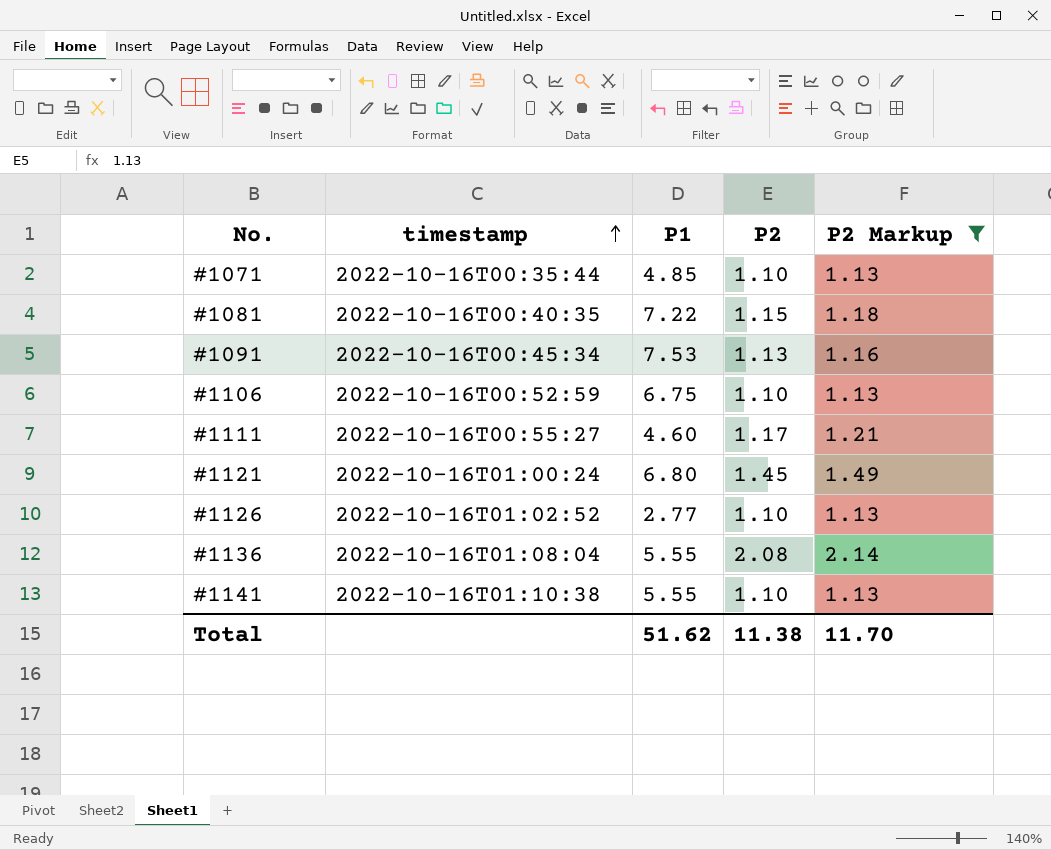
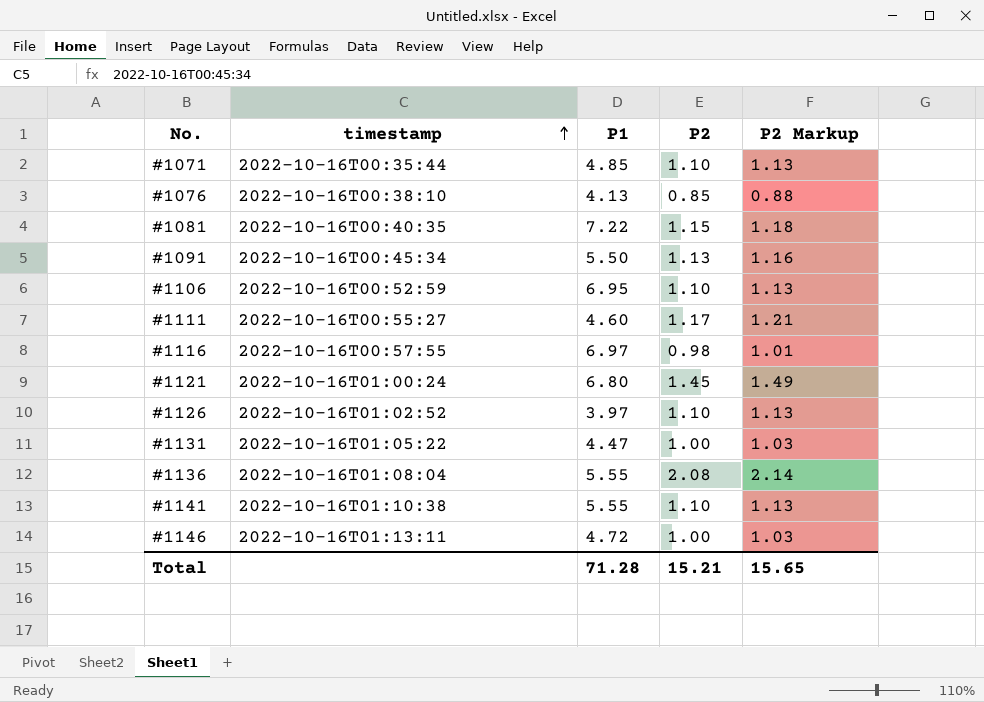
filter: P2 Markup >= 1.13 -> none
#1091 | P1: 7.53 -> 5.50
#1106 | P1: 6.75 -> 6.95
#1126 | P1: 2.77 -> 3.97
Total | P1: 51.62 -> 71.28
Total | P2: 11.38 -> 15.21
Total | P2 Markup: 11.70 -> 15.65

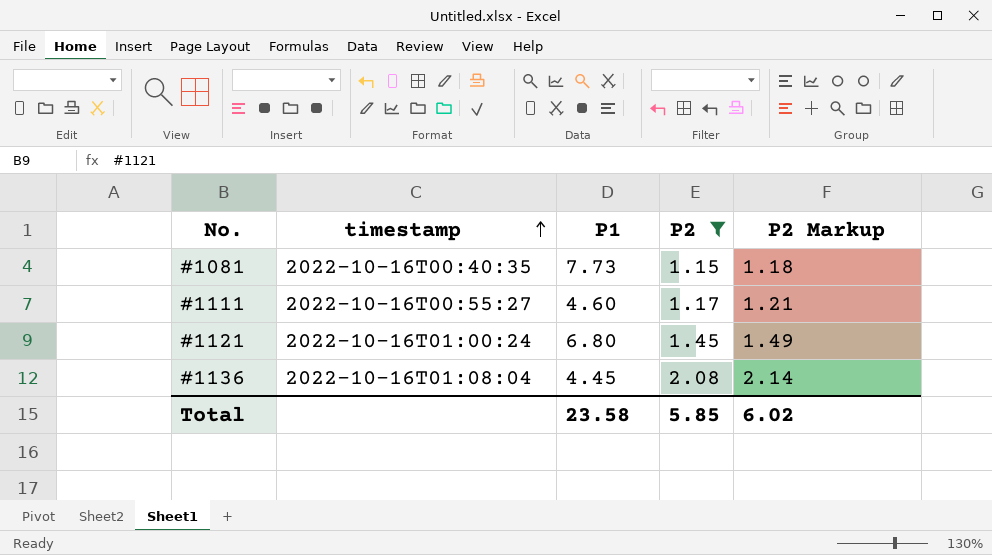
filter: none -> P2 >= 1.15
#1081 | P1: 7.22 -> 7.73
#1136 | P1: 5.55 -> 4.45
Total | P1: 71.28 -> 23.58
Total | P2: 15.21 -> 5.85
Total | P2 Markup: 15.65 -> 6.02

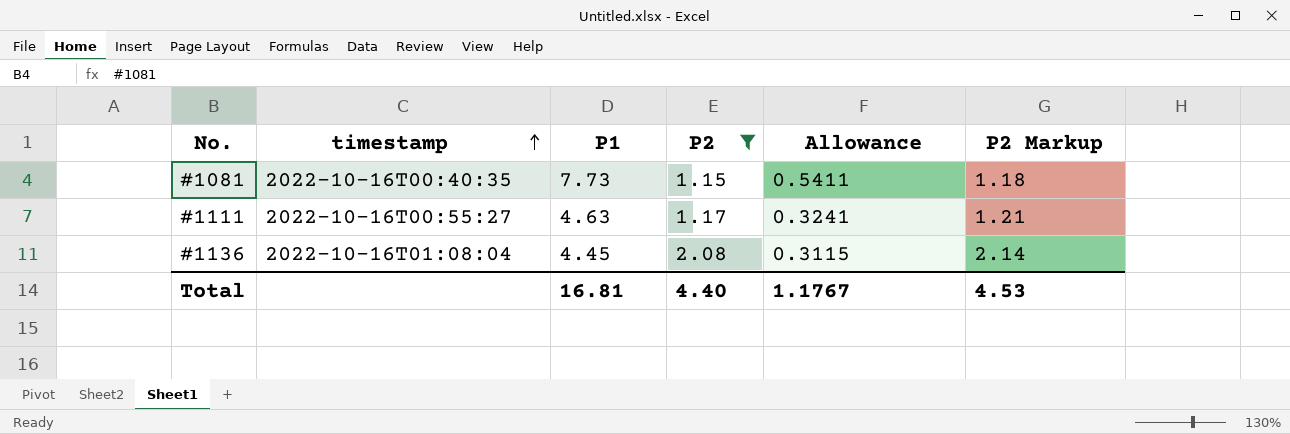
column Allowance | formula: none -> [P1] * 0.07
row #1121: 2022-10-16T01:00:24 | 6.80 | 1.45 | 1.49 -> none
#1111 | P1: 4.60 -> 4.63
Total | P1: 23.58 -> 16.81
Total | P2: 5.85 -> 4.40
Total | P2 Markup: 6.02 -> 4.53

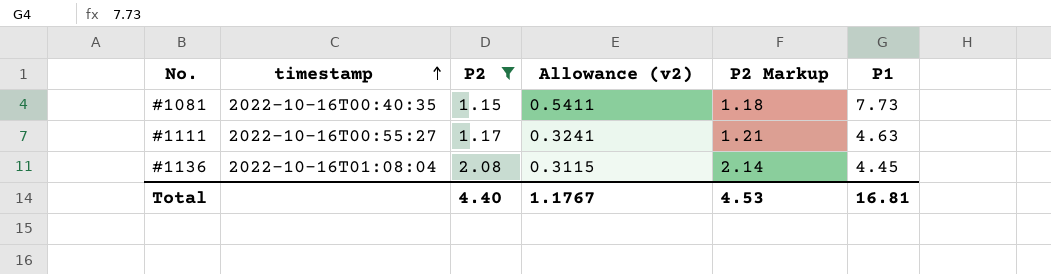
column name: Allowance -> Allowance (v2)
column P1 | position: 3 -> 6

